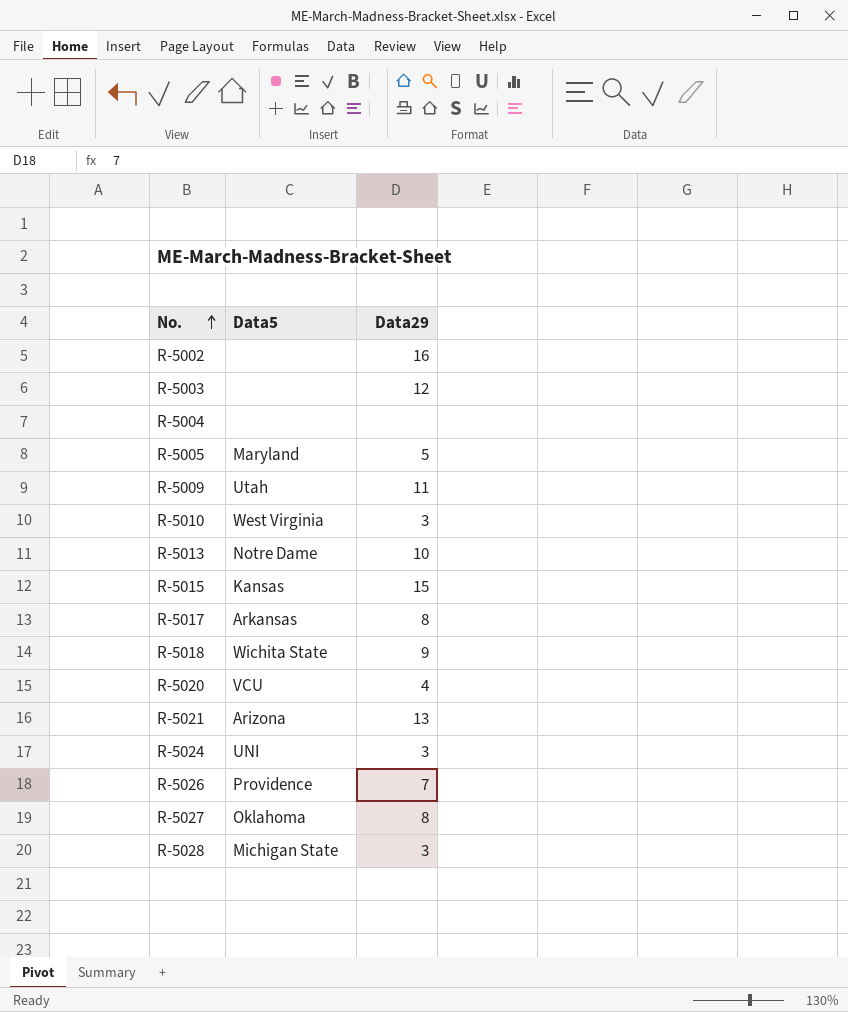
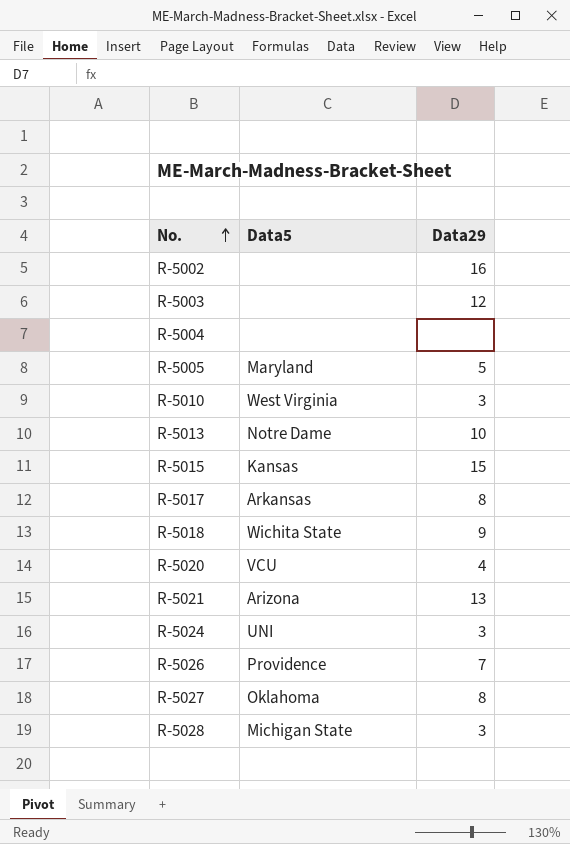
row R-5009: Utah | 11 -> none

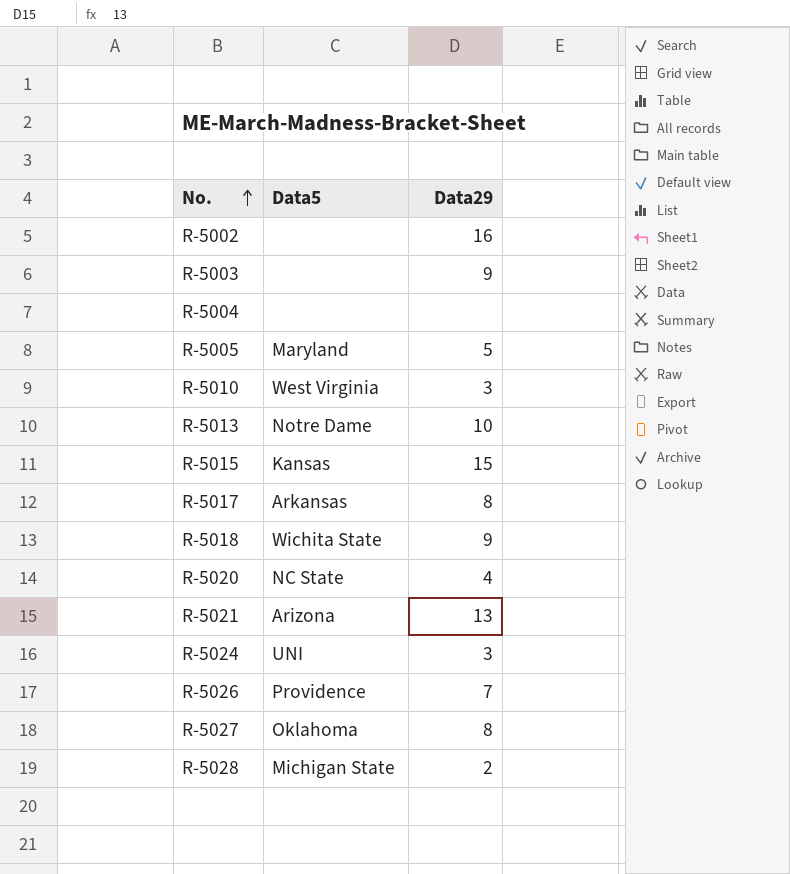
R-5003 | Data29: 12 -> 9
R-5020 | Data5: VCU -> NC State
R-5028 | Data29: 3 -> 2

